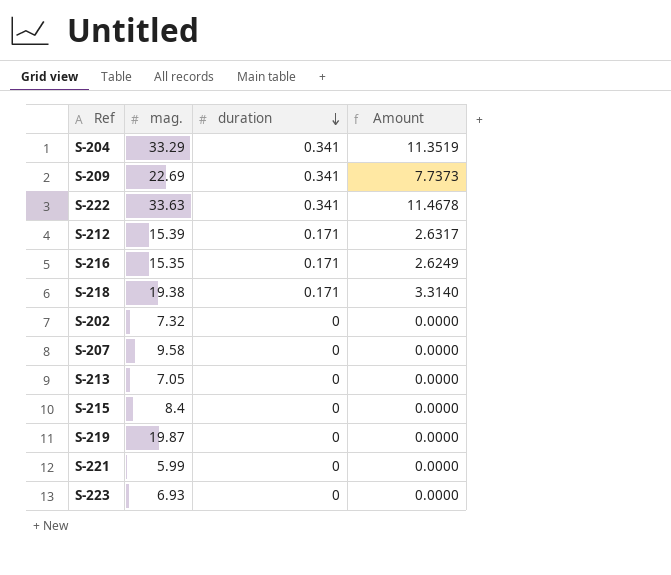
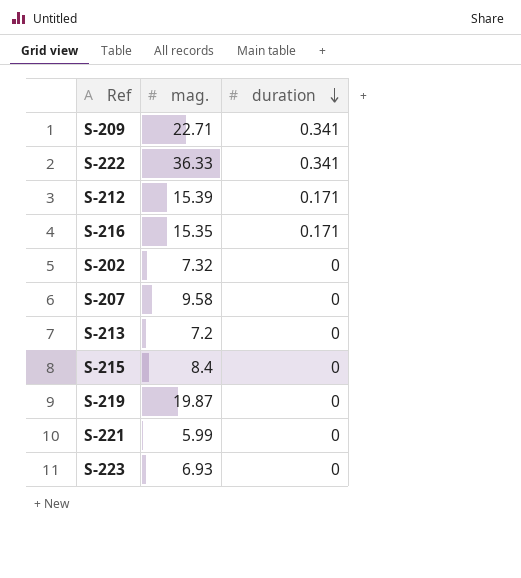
column Amount | formula: [mag.] * [duration] -> none
row S-204: 33.29 | 0.341 | 11.3519 -> none
row S-218: 19.38 | 0.171 | 3.3140 -> none
S-209 | mag.: 22.69 -> 22.71
S-222 | mag.: 33.63 -> 36.33
S-213 | mag.: 7.05 -> 7.2

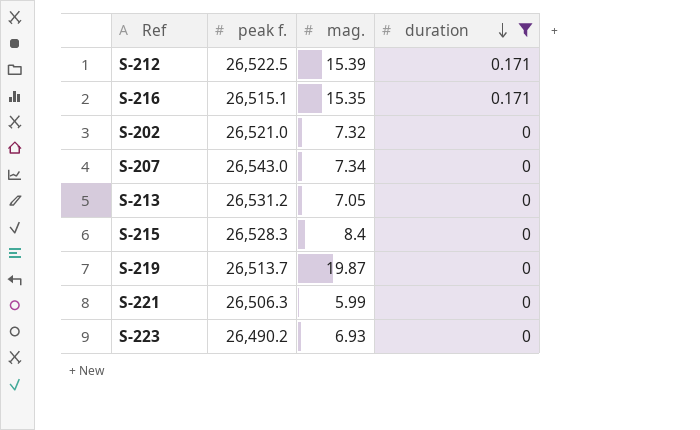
filter: none -> duration != 0.341
column peak f. | position: none -> 2
S-207 | mag.: 9.58 -> 7.34
S-213 | mag.: 7.2 -> 7.05

